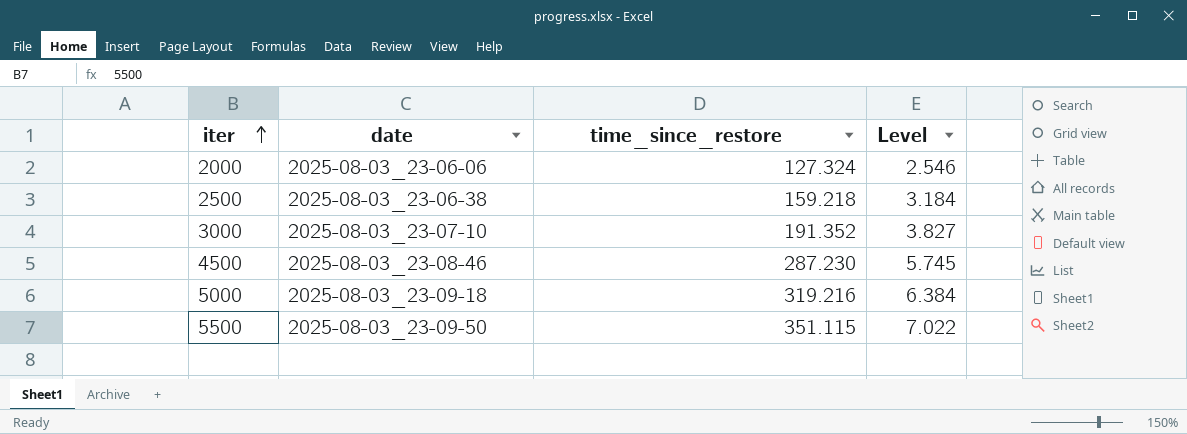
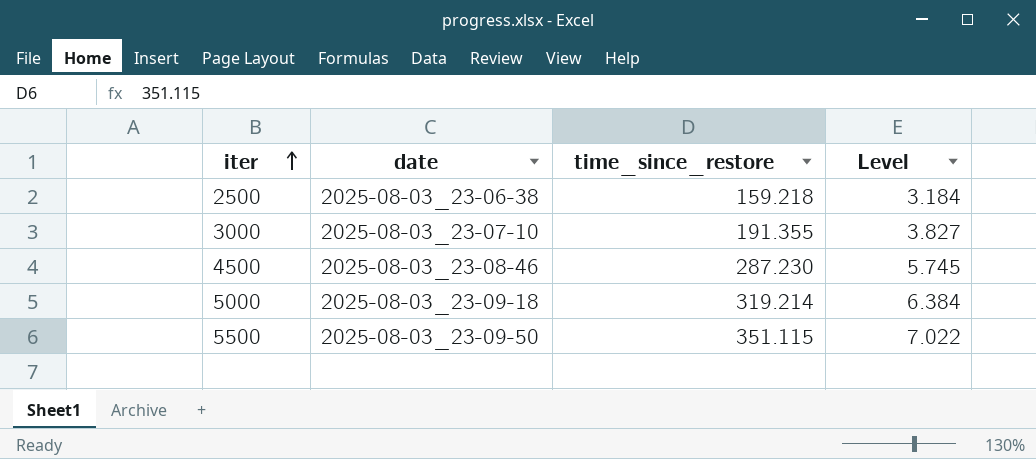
row 2000: 2025-08-03_23-06-06 | 127.324 | 2.546 -> none
3000 | time_since_restore: 191.352 -> 191.355
5000 | time_since_restore: 319.216 -> 319.214

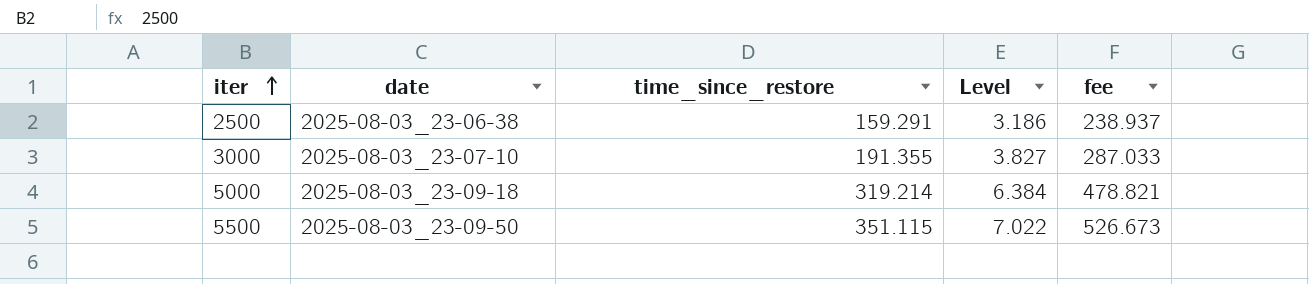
column fee | formula: none -> [time_since_restore] * 1.5
row 4500: 2025-08-03_23-08-46 | 287.230 | 5.745 -> none
2500 | time_since_restore: 159.218 -> 159.291
2500 | Level: 3.184 -> 3.186

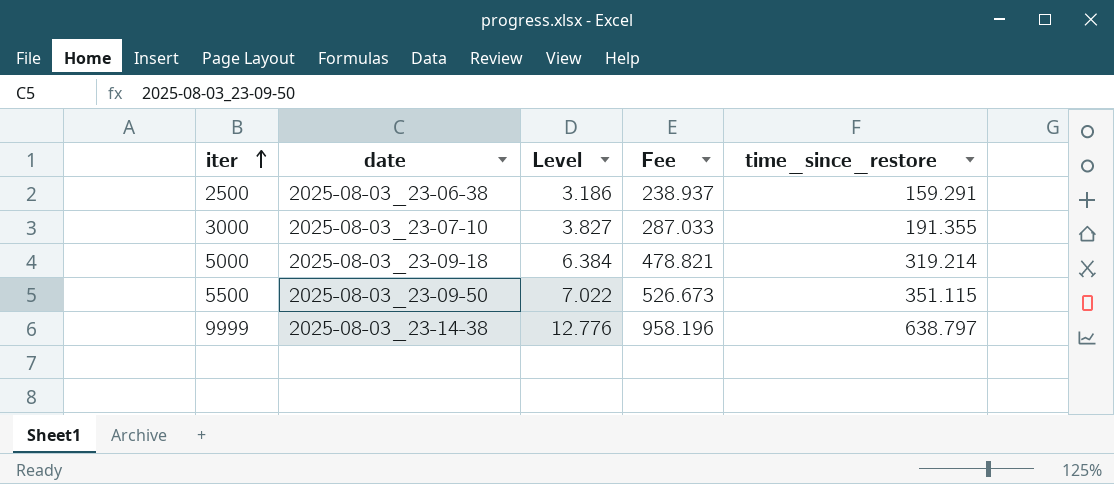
column name: fee -> Fee
column time_since_restore | position: 3 -> 5
row 9999: none -> 2025-08-03_23-14-38 | 12.776 | 958.196 | 638.797

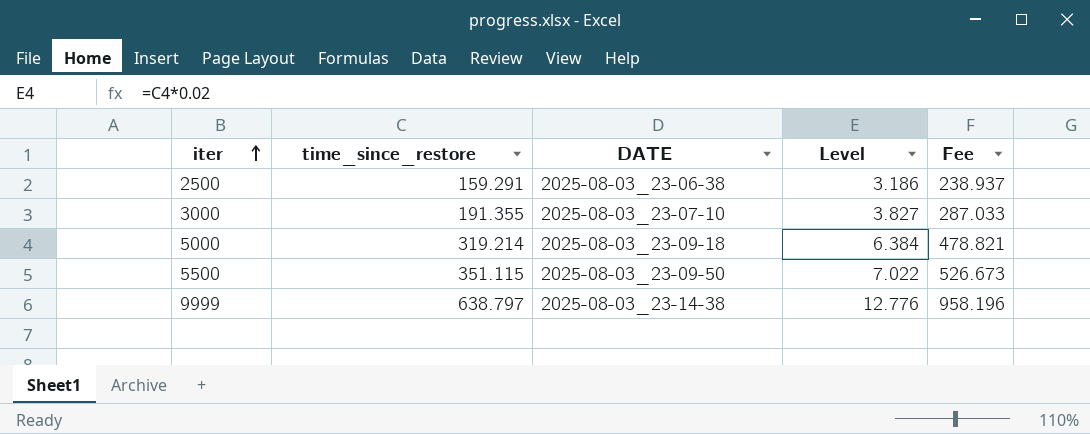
column time_since_restore | position: 5 -> 2
column name: date -> DATE

